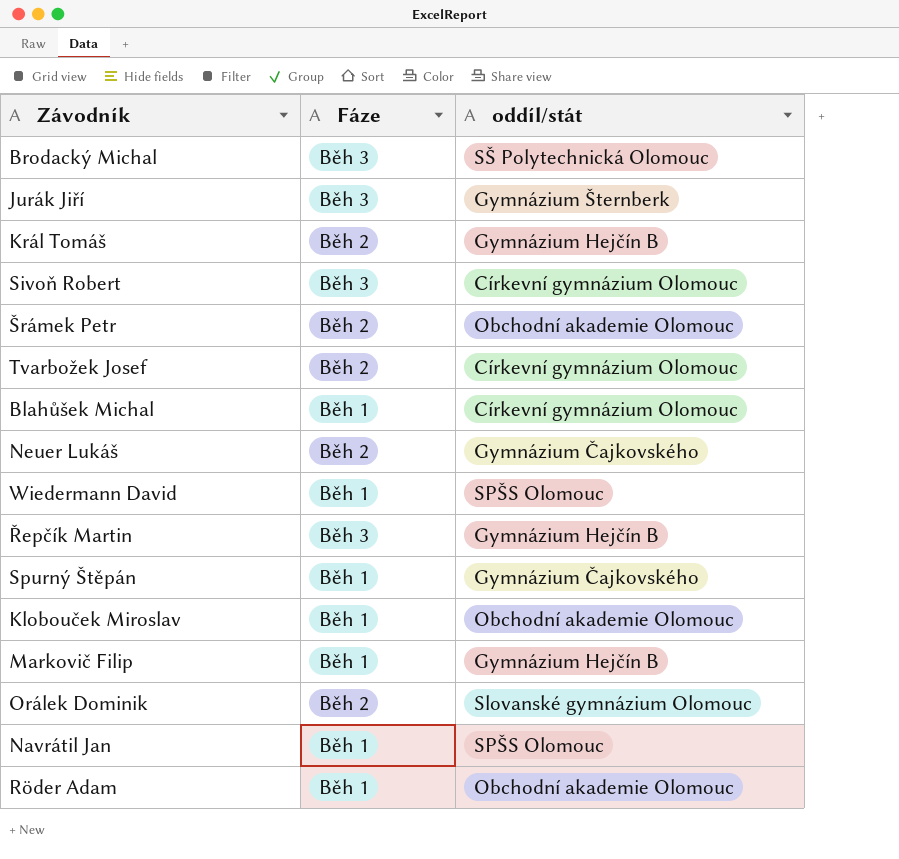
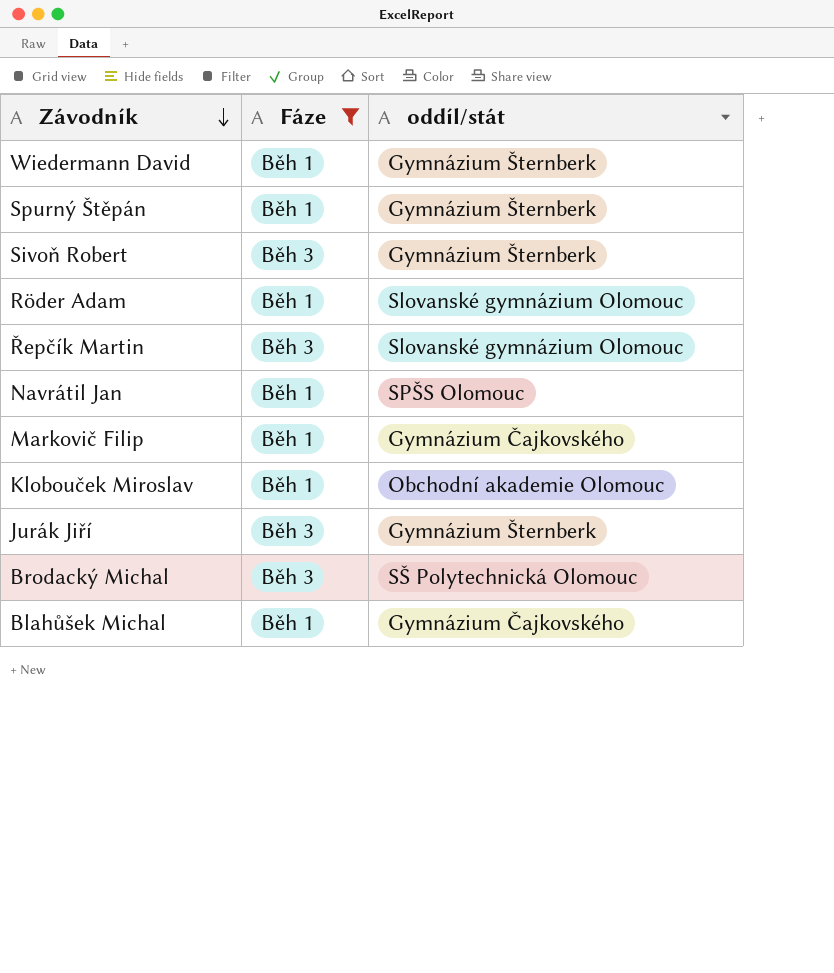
filter: none -> Fáze != Běh 2
row order: none -> Závodník descending
Wiedermann David | oddíl/stát: SPŠS Olomouc -> Gymnázium Šternberk
Spurný Štěpán | oddíl/stát: Gymnázium Čajkovského -> Gymnázium Šternberk
Sivoň Robert | oddíl/stát: Církevní gymnázium Olomouc -> Gymnázium Šternberk
Röder Adam | oddíl/stát: Obchodní akademie Olomouc -> Slovanské gymnázium Olomouc
Řepčík Martin | oddíl/stát: Gymnázium Hejčín B -> Slovanské gymnázium Olomouc
Markovič Filip | oddíl/stát: Gymnázium Hejčín B -> Gymnázium Čajkovského
Blahůšek Michal | oddíl/stát: Církevní gymnázium Olomouc -> Gymnázium Čajkovského

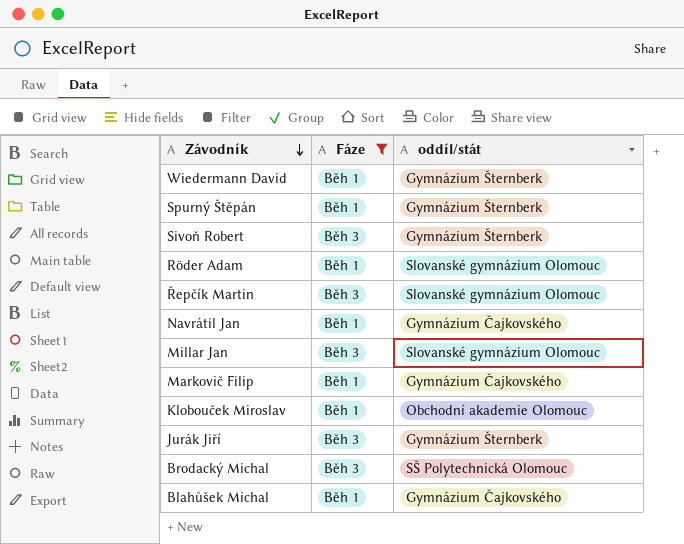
Navrátil Jan | oddíl/stát: SPŠS Olomouc -> Gymnázium Čajkovského
row Millar Jan: none -> Běh 3 | Slovanské gymnázium Olomouc

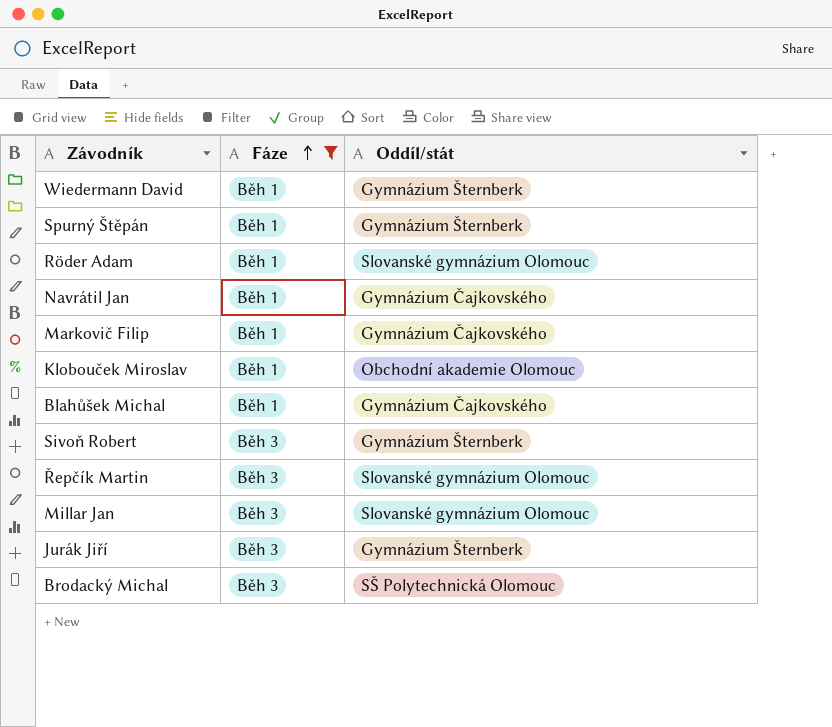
row order: Závodník descending -> Fáze ascending
column name: oddíl/stát -> Oddíl/stát

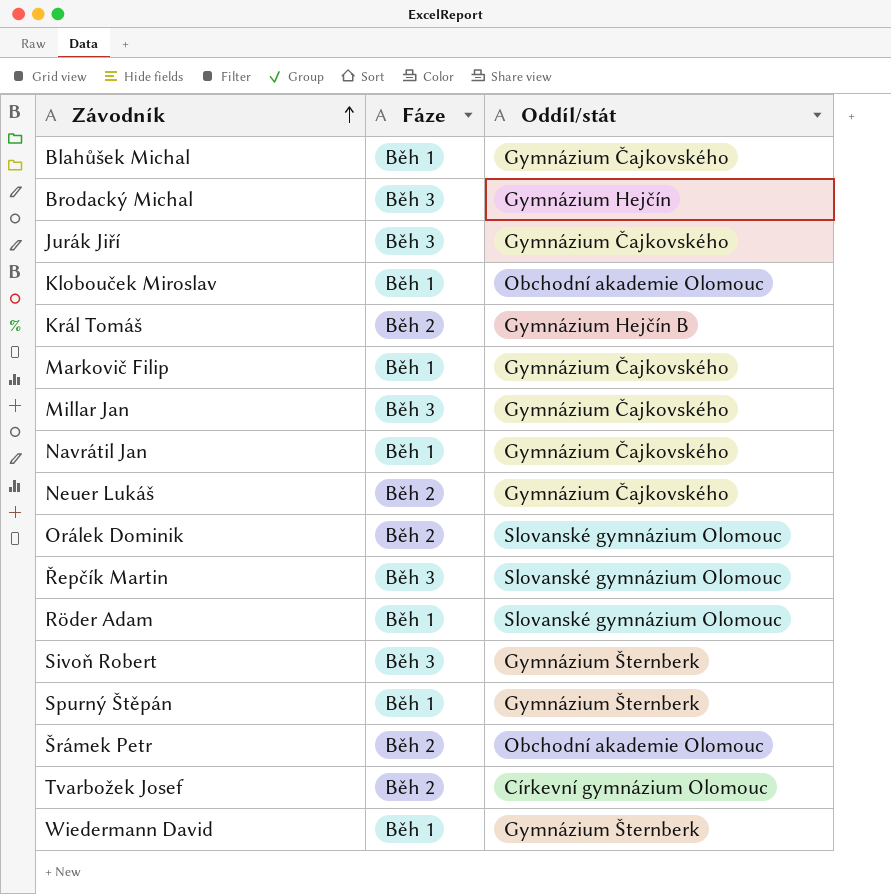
filter: Fáze != Běh 2 -> none
row order: Fáze ascending -> Závodník ascending
Brodacký Michal | Oddíl/stát: SŠ Polytechnická Olomouc -> Gymnázium Hejčín
Jurák Jiří | Oddíl/stát: Gymnázium Šternberk -> Gymnázium Čajkovského
Millar Jan | Oddíl/stát: Slovanské gymnázium Olomouc -> Gymnázium Čajkovského

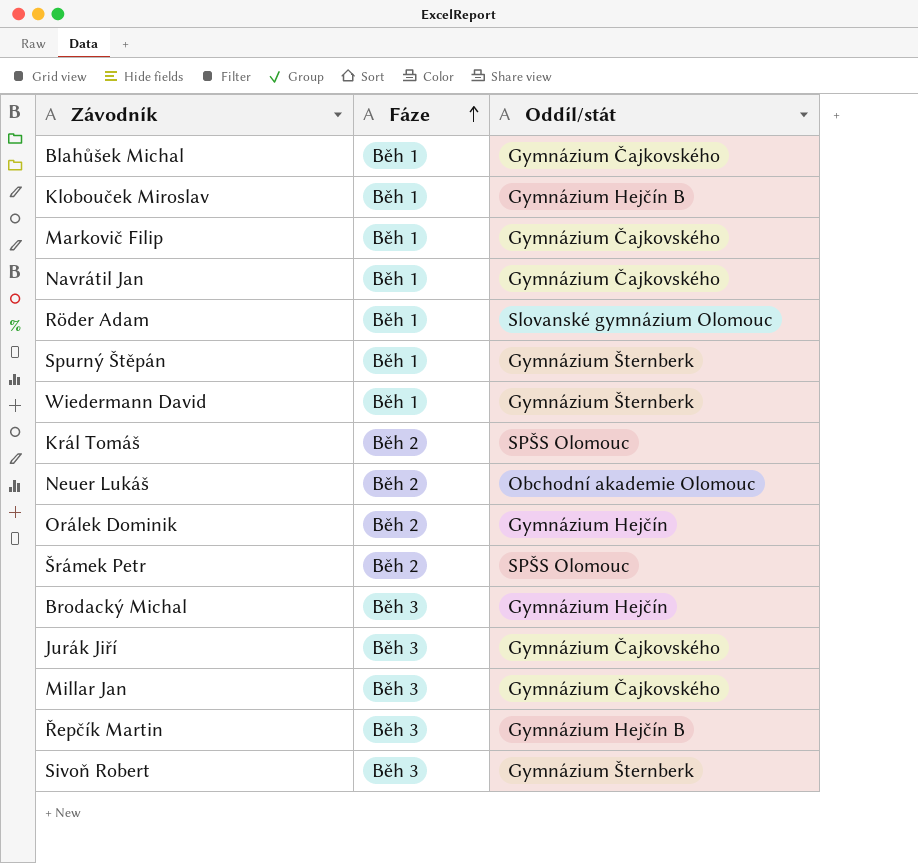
row order: Závodník ascending -> Fáze ascending
row Tvarbožek Josef: Běh 2 | Církevní gymnázium Olomouc -> none
Klobouček Miroslav | Oddíl/stát: Obchodní akademie Olomouc -> Gymnázium Hejčín B
Král Tomáš | Oddíl/stát: Gymnázium Hejčín B -> SPŠS Olomouc
Neuer Lukáš | Oddíl/stát: Gymnázium Čajkovského -> Obchodní akademie Olomouc
Orálek Dominik | Oddíl/stát: Slovanské gymnázium Olomouc -> Gymnázium Hejčín
Šrámek Petr | Oddíl/stát: Obchodní akademie Olomouc -> SPŠS Olomouc
Řepčík Martin | Oddíl/stát: Slovanské gymnázium Olomouc -> Gymnázium Hejčín B

